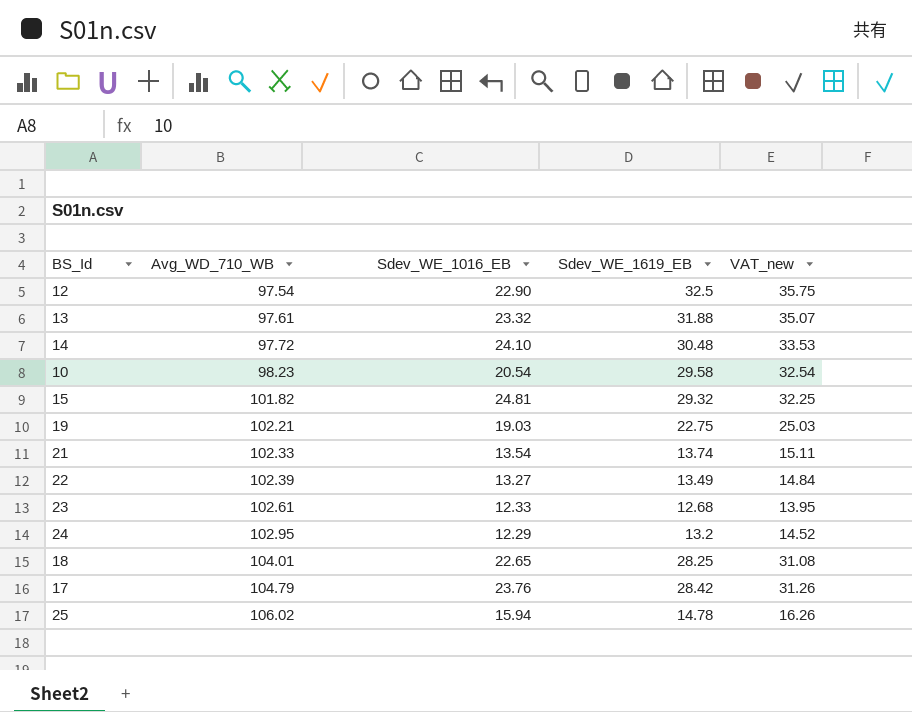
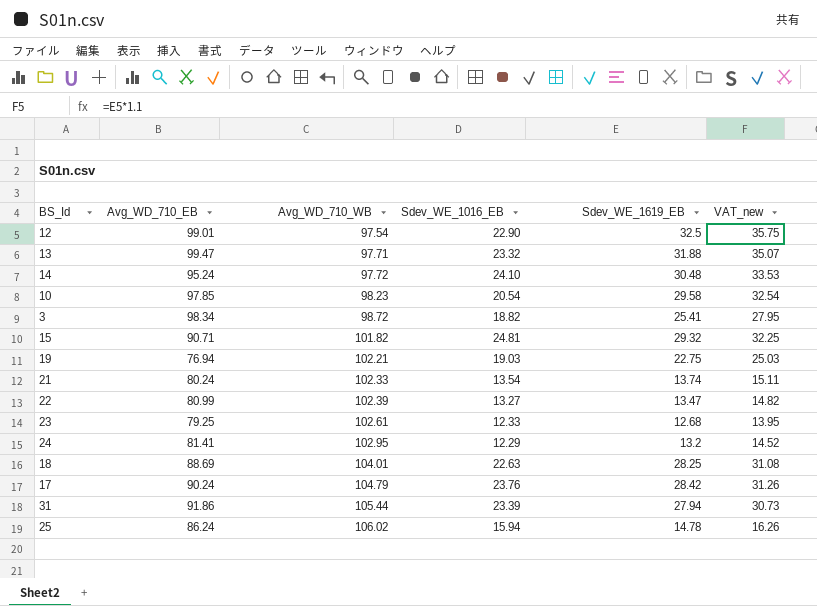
column Avg_WD_710_EB | position: none -> 2
13 | Avg_WD_710_WB: 97.61 -> 97.71
row 3: none -> 98.34 | 98.72 | 18.82 | 25.41 | 27.95
22 | Sdev_WE_1619_EB: 13.49 -> 13.47
22 | VAT_new: 14.84 -> 14.82
18 | Sdev_WE_1016_EB: 22.65 -> 22.63
row 31: none -> 91.86 | 105.44 | 23.39 | 27.94 | 30.73

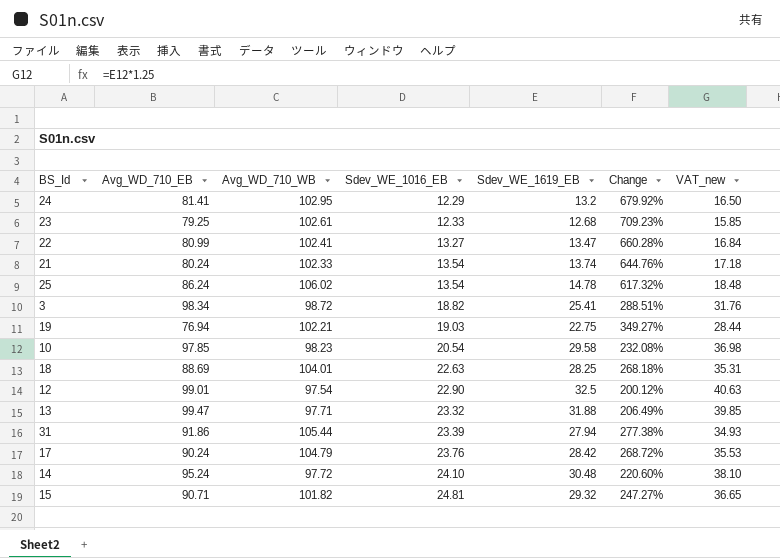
row order: Avg_WD_710_WB ascending -> Sdev_WE_1016_EB ascending
column Change | formula: none -> ([Avg_WD_710_WB] - [Sdev_WE_1619_EB]) / [Sdev_WE_1619_EB]
column VAT_new | formula: [Sdev_WE_1619_EB] * 1.1 -> [Sdev_WE_1619_EB] * 1.25
22 | Avg_WD_710_WB: 102.39 -> 102.41
25 | Sdev_WE_1016_EB: 15.94 -> 13.54

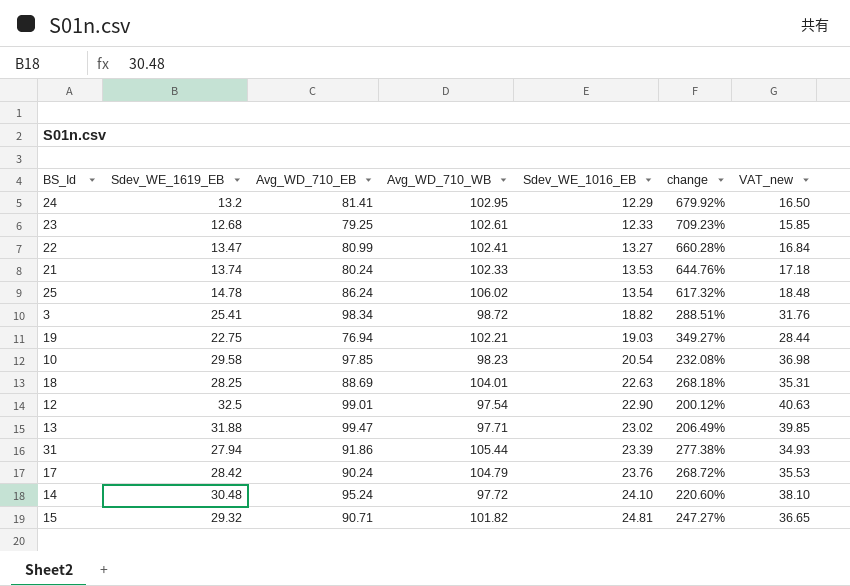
column Sdev_WE_1619_EB | position: 5 -> 2
column name: Change -> change
21 | Sdev_WE_1016_EB: 13.54 -> 13.53
13 | Sdev_WE_1016_EB: 23.32 -> 23.02

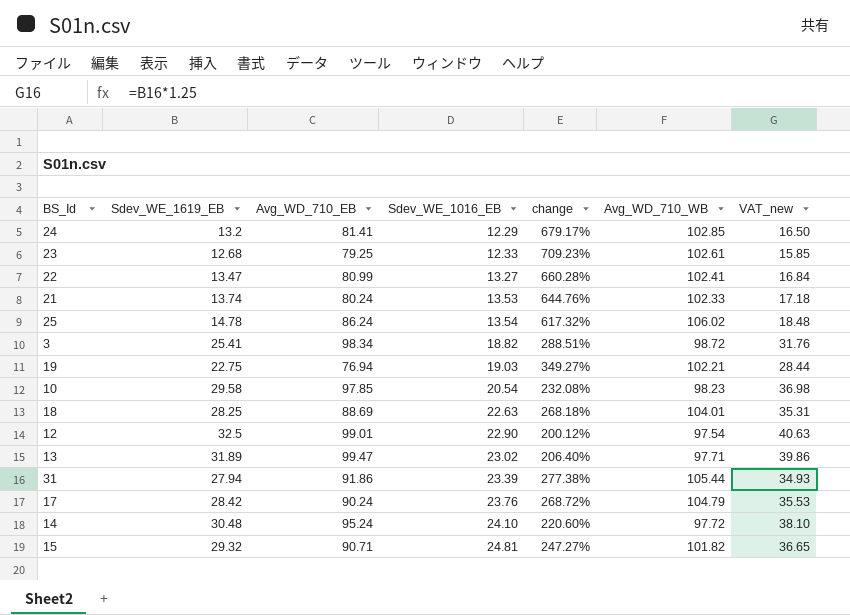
column Avg_WD_710_WB | position: 4 -> 6
24 | change: 679.92% -> 679.17%
24 | Avg_WD_710_WB: 102.95 -> 102.85
13 | Sdev_WE_1619_EB: 31.88 -> 31.89
13 | change: 206.49% -> 206.40%
13 | VAT_new: 39.85 -> 39.86

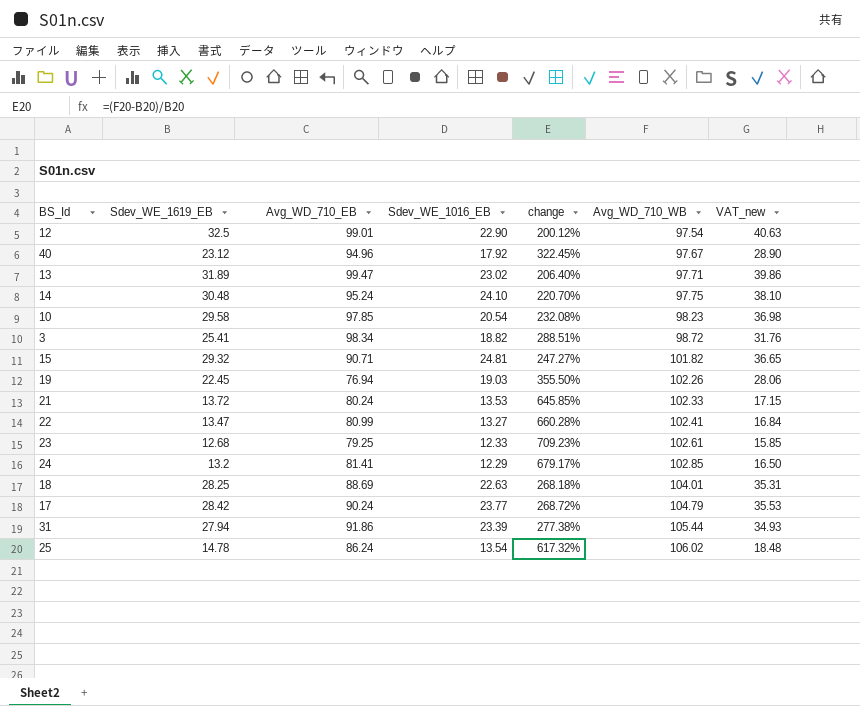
row order: Sdev_WE_1016_EB ascending -> Avg_WD_710_WB ascending
row 40: none -> 23.12 | 94.96 | 17.92 | 322.45% | 97.67 | 28.90
14 | change: 220.60% -> 220.70%
14 | Avg_WD_710_WB: 97.72 -> 97.75
19 | Sdev_WE_1619_EB: 22.75 -> 22.45
19 | change: 349.27% -> 355.50%
19 | Avg_WD_710_WB: 102.21 -> 102.26
19 | VAT_new: 28.44 -> 28.06
21 | Sdev_WE_1619_EB: 13.74 -> 13.72
21 | change: 644.76% -> 645.85%
21 | VAT_new: 17.18 -> 17.15
17 | Sdev_WE_1016_EB: 23.76 -> 23.77

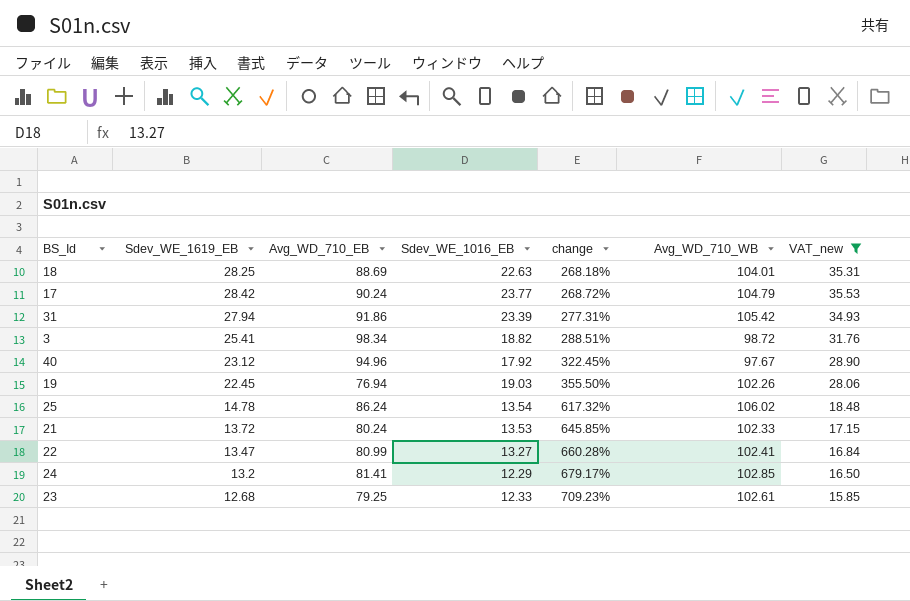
filter: none -> VAT_new <= 35.53
row order: Avg_WD_710_WB ascending -> change ascending
31 | change: 277.38% -> 277.31%
31 | Avg_WD_710_WB: 105.44 -> 105.42

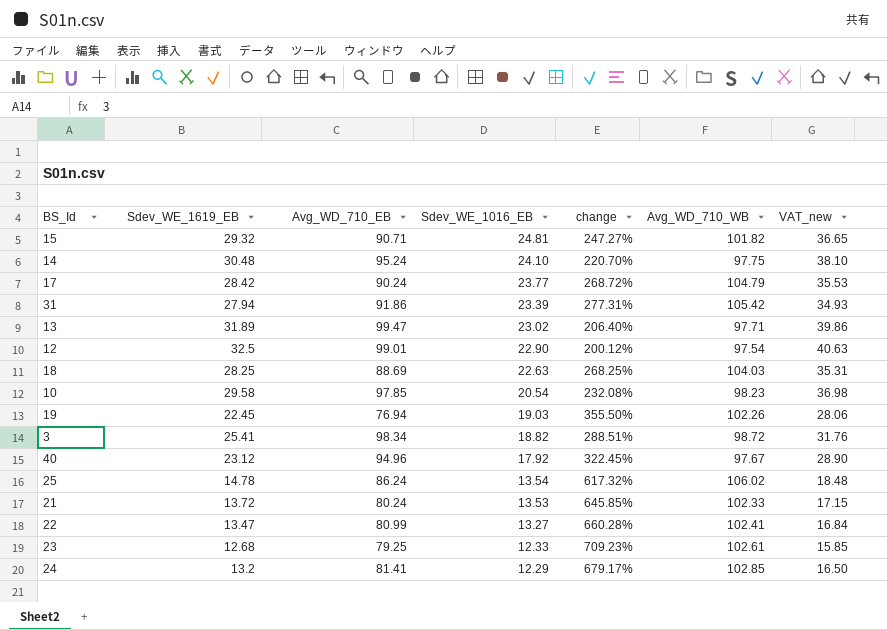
filter: VAT_new <= 35.53 -> none
row order: change ascending -> Sdev_WE_1016_EB descending
18 | change: 268.18% -> 268.25%
18 | Avg_WD_710_WB: 104.01 -> 104.03

